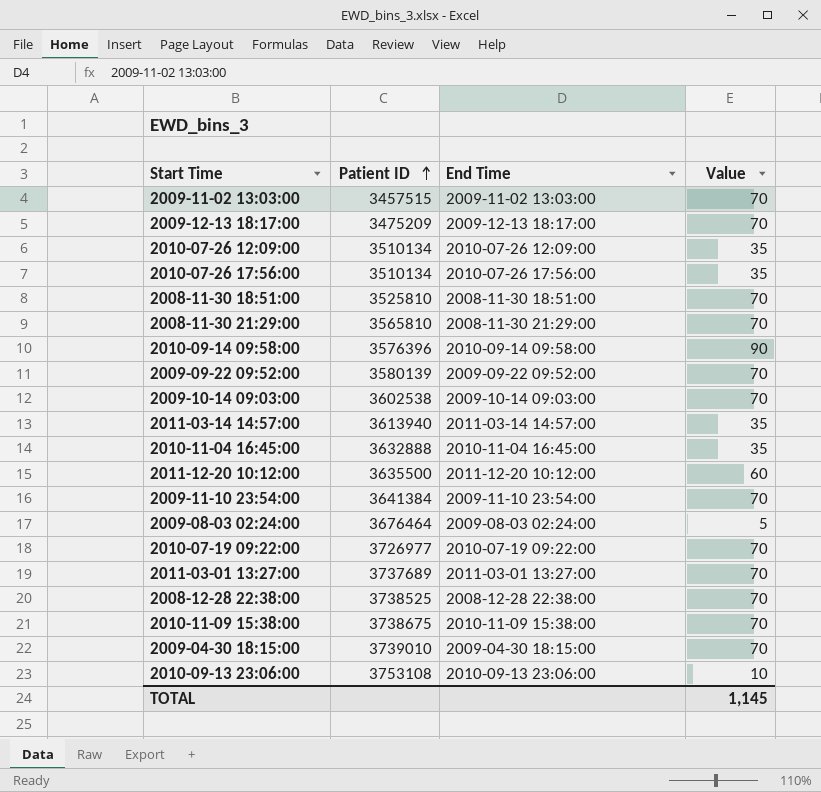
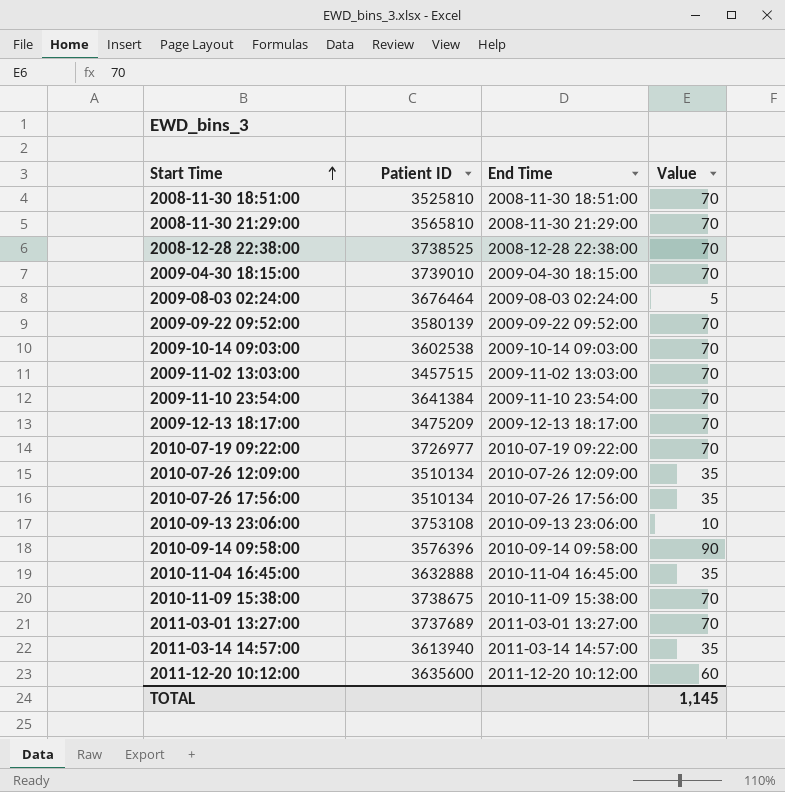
row order: Patient ID ascending -> Start Time ascending
2011-12-20 10:12:00 | Patient ID: 3635500 -> 3635600

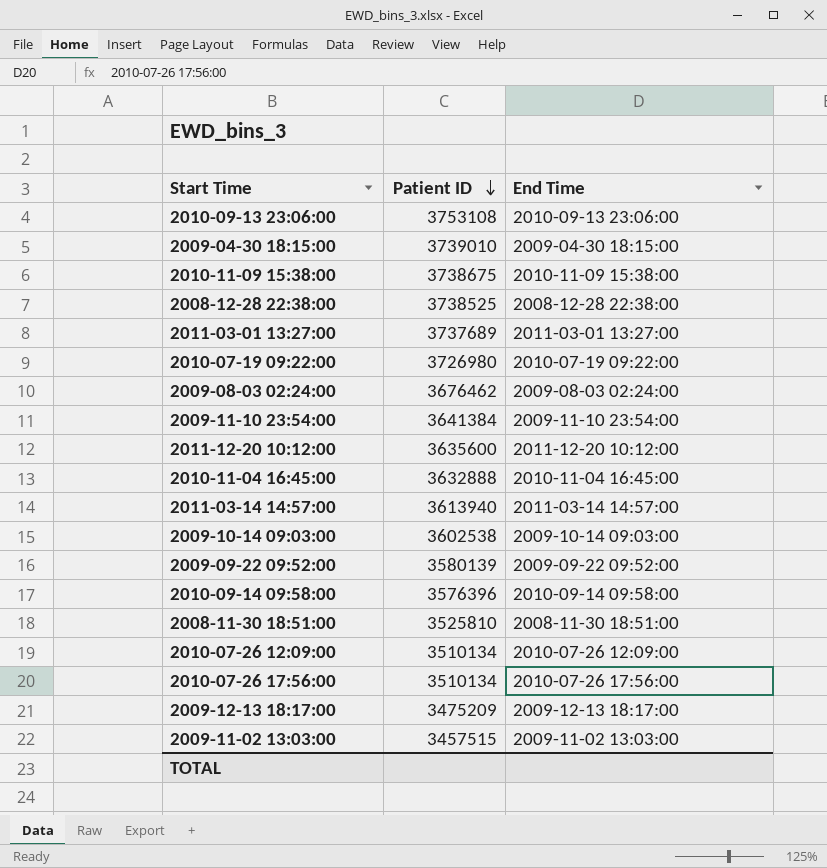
row order: Start Time ascending -> Patient ID descending
column Value | position: 4 -> none
row 2008-11-30 21:29:00: 3565810 | 2008-11-30 21:29:00 | 70 -> none
2010-07-19 09:22:00 | Patient ID: 3726977 -> 3726980
2009-08-03 02:24:00 | Patient ID: 3676464 -> 3676462

